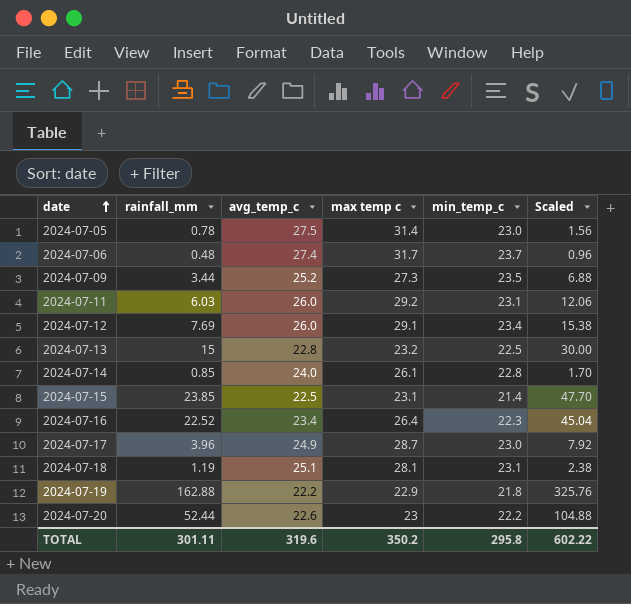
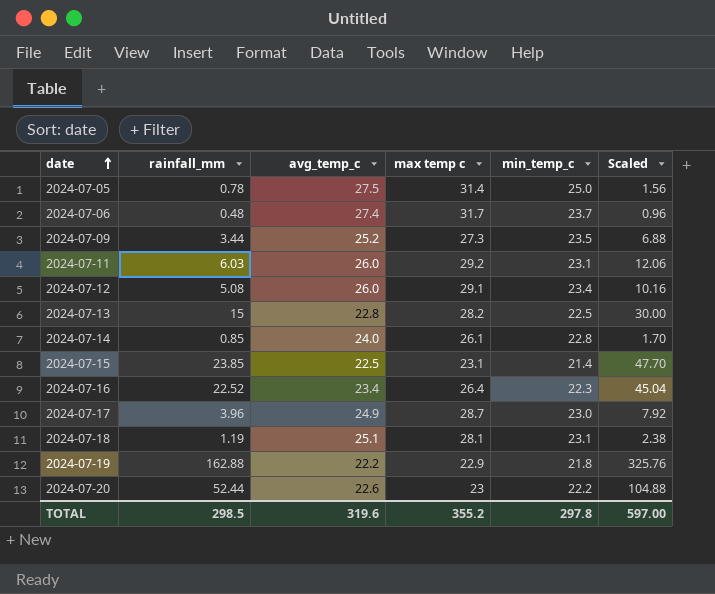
2024-07-05 | min_temp_c: 23.0 -> 25.0
2024-07-12 | rainfall_mm: 7.69 -> 5.08
2024-07-12 | Scaled: 15.38 -> 10.16
2024-07-13 | max temp c: 23.2 -> 28.2
TOTAL | rainfall_mm: 301.11 -> 298.5
TOTAL | max temp c: 350.2 -> 355.2
TOTAL | min_temp_c: 295.8 -> 297.8
TOTAL | Scaled: 602.22 -> 597.00

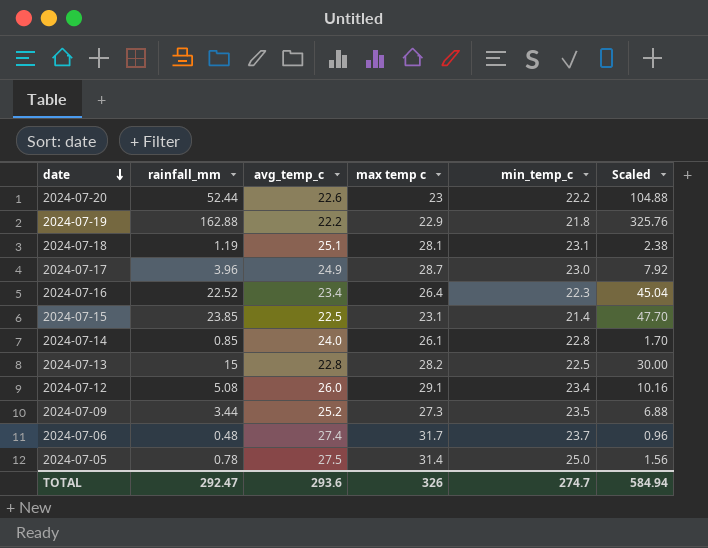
row order: date ascending -> date descending
row 2024-07-11: 6.03 | 26.0 | 29.2 | 23.1 | 12.06 -> none
TOTAL | rainfall_mm: 298.5 -> 292.47
TOTAL | avg_temp_c: 319.6 -> 293.6
TOTAL | max temp c: 355.2 -> 326
TOTAL | min_temp_c: 297.8 -> 274.7
TOTAL | Scaled: 597.00 -> 584.94

